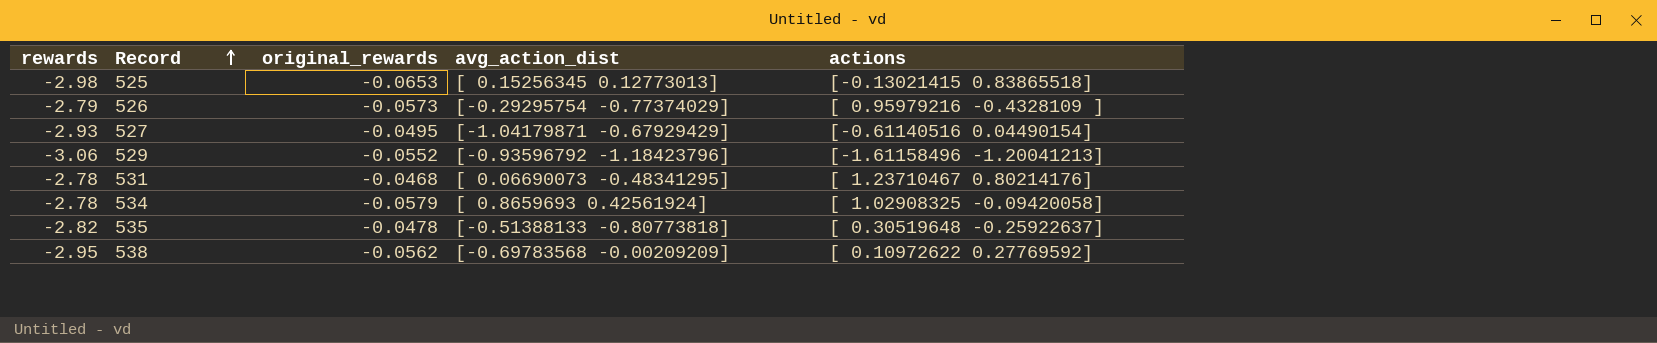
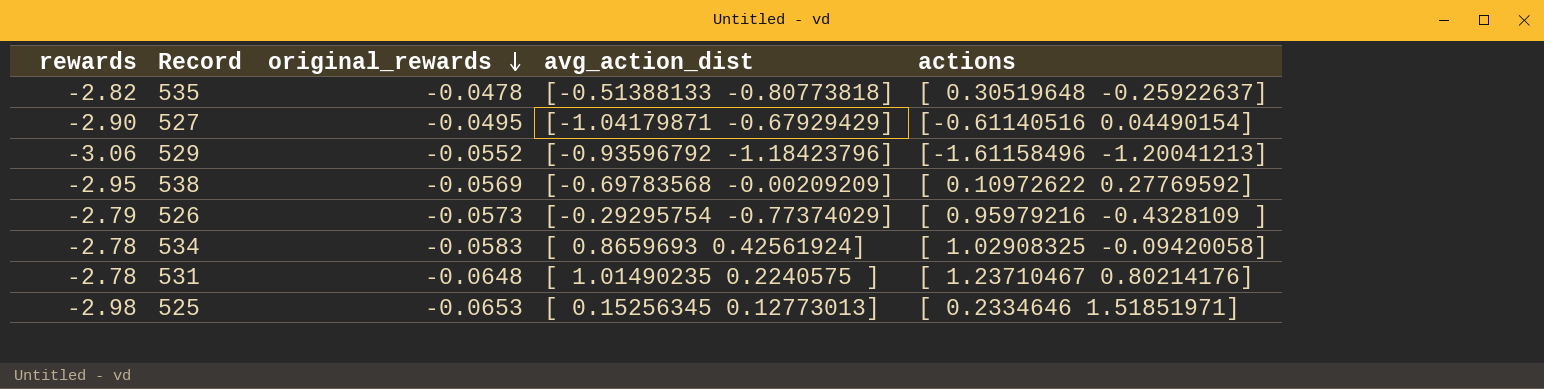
row order: Record ascending -> original_rewards descending
527 | rewards: -2.93 -> -2.90
538 | original_rewards: -0.0562 -> -0.0569
534 | original_rewards: -0.0579 -> -0.0583
531 | original_rewards: -0.0468 -> -0.0648
531 | avg_action_dist: [ 0.06690073 -0.48341295] -> [ 1.01490235 0.2240575 ]
525 | actions: [-0.13021415 0.83865518] -> [ 0.2334646 1.51851971]

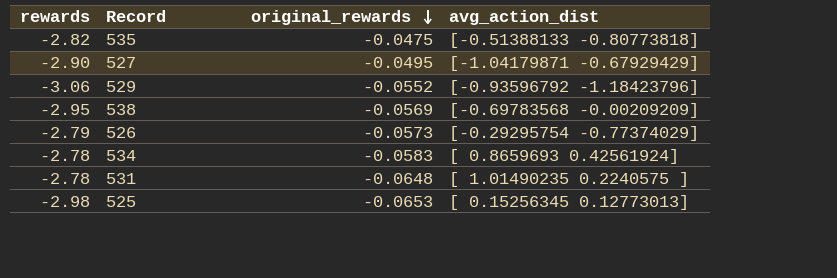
column actions | position: 5 -> none
535 | original_rewards: -0.0478 -> -0.0475

